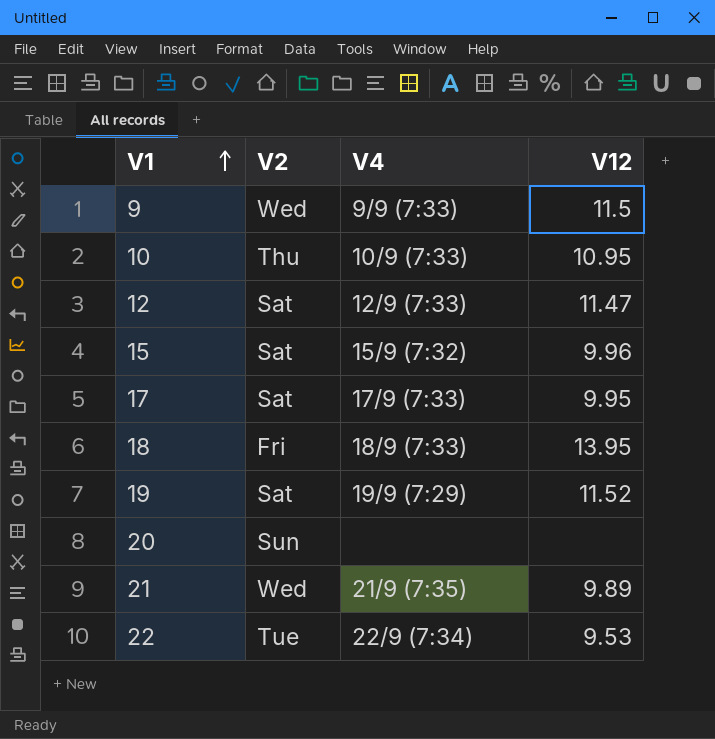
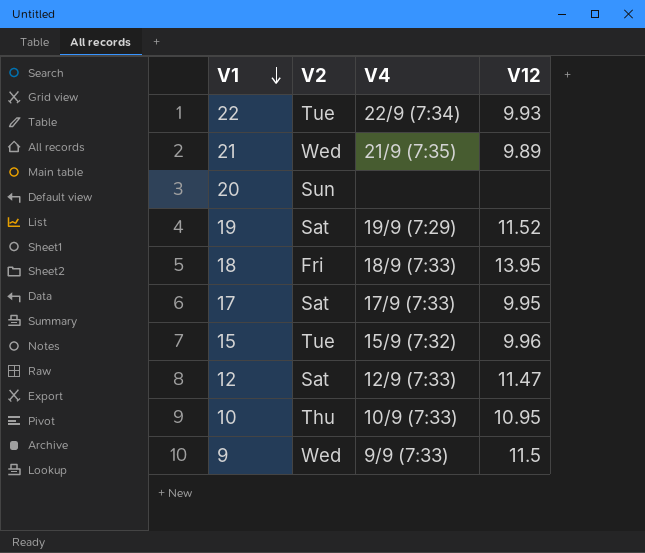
row order: V1 ascending -> V1 descending
22 | V12: 9.53 -> 9.93
15 | V2: Sat -> Tue

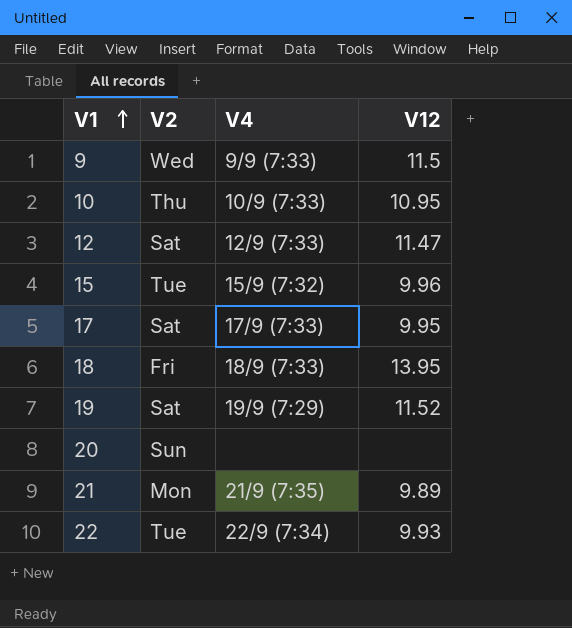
row order: V1 descending -> V1 ascending
21 | V2: Wed -> Mon

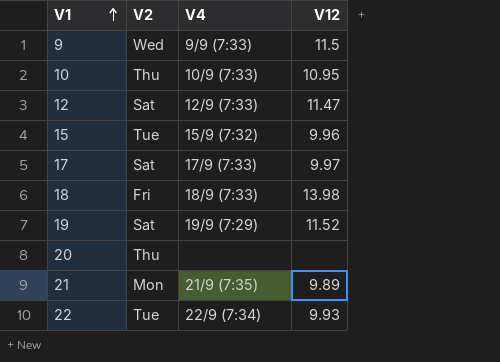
17 | V12: 9.95 -> 9.97
18 | V12: 13.95 -> 13.98
20 | V2: Sun -> Thu

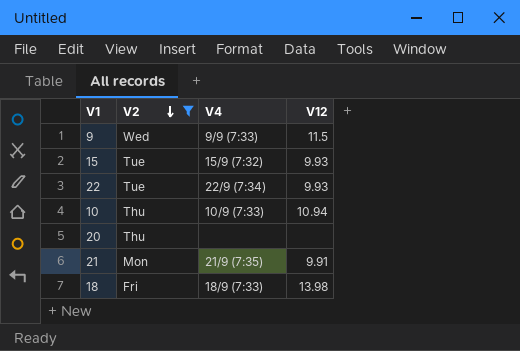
filter: none -> V2 != Sat
row order: V1 ascending -> V2 descending
15 | V12: 9.96 -> 9.93
10 | V12: 10.95 -> 10.94
21 | V12: 9.89 -> 9.91

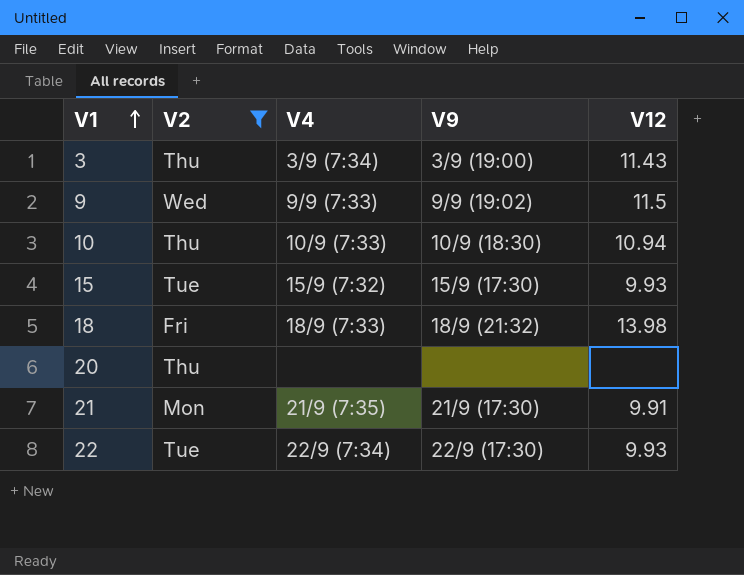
row order: V2 descending -> V1 ascending
column V9 | position: none -> 4
row 3: none -> Thu | 3/9 (7:34) | 3/9 (19:00) | 11.43

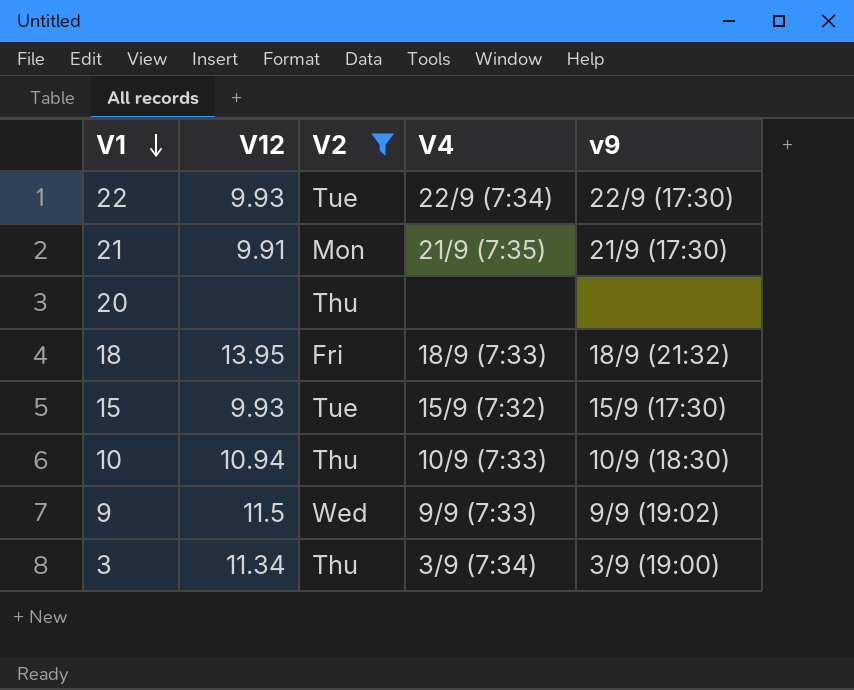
row order: V1 ascending -> V1 descending
column V12 | position: 5 -> 2
column name: V9 -> v9
18 | V12: 13.98 -> 13.95
3 | V12: 11.43 -> 11.34

